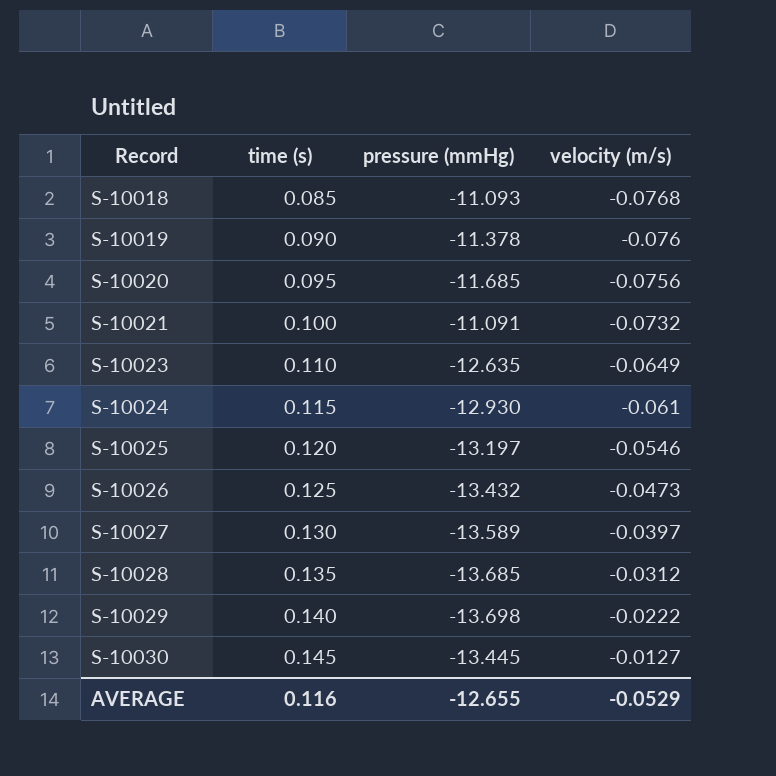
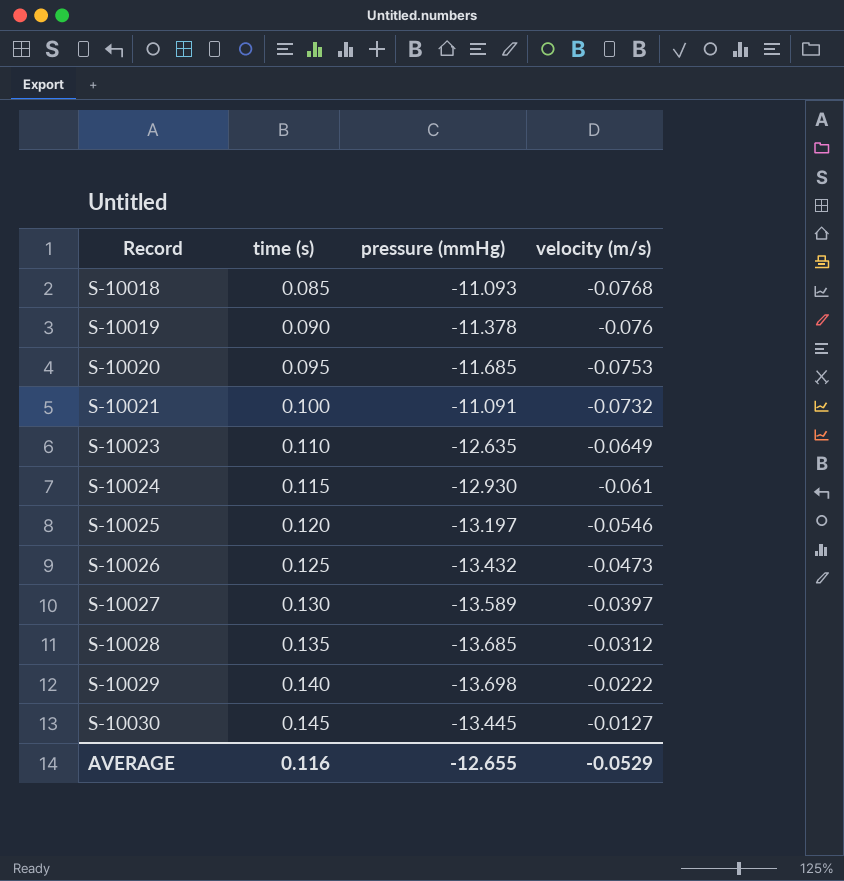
S-10020 | velocity (m/s): -0.0756 -> -0.0753

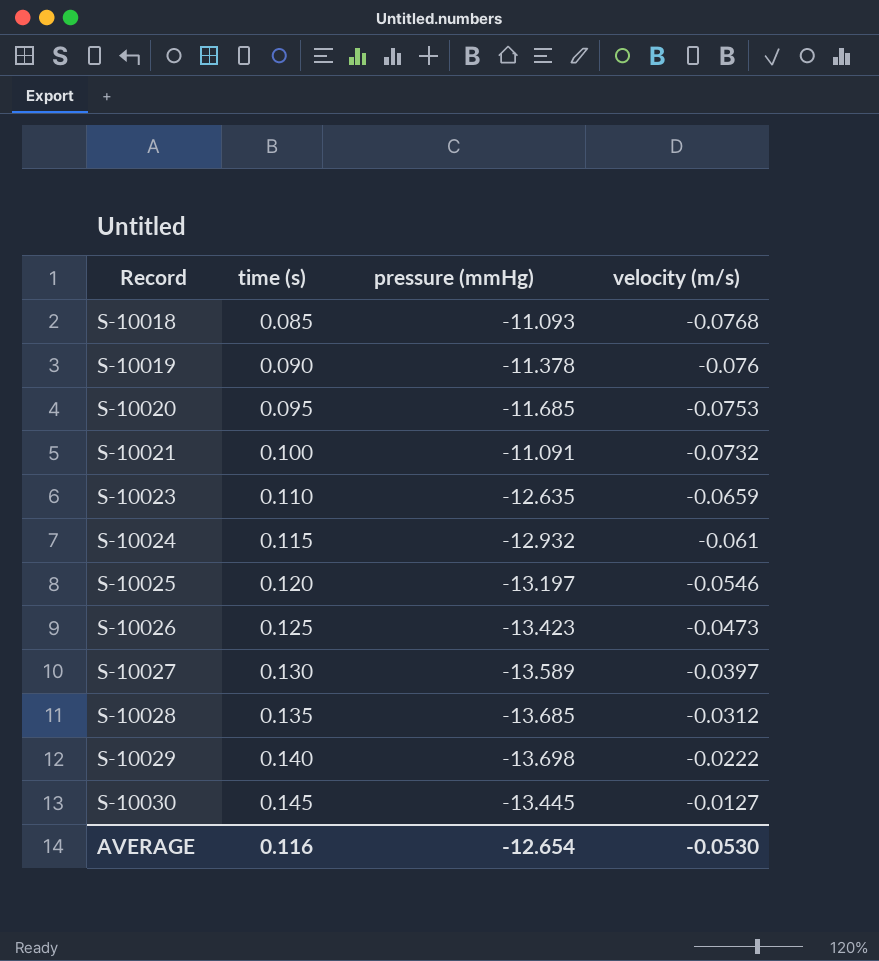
S-10023 | velocity (m/s): -0.0649 -> -0.0659
S-10024 | pressure (mmHg): -12.930 -> -12.932
S-10026 | pressure (mmHg): -13.432 -> -13.423
AVERAGE | pressure (mmHg): -12.655 -> -12.654
AVERAGE | velocity (m/s): -0.0529 -> -0.0530

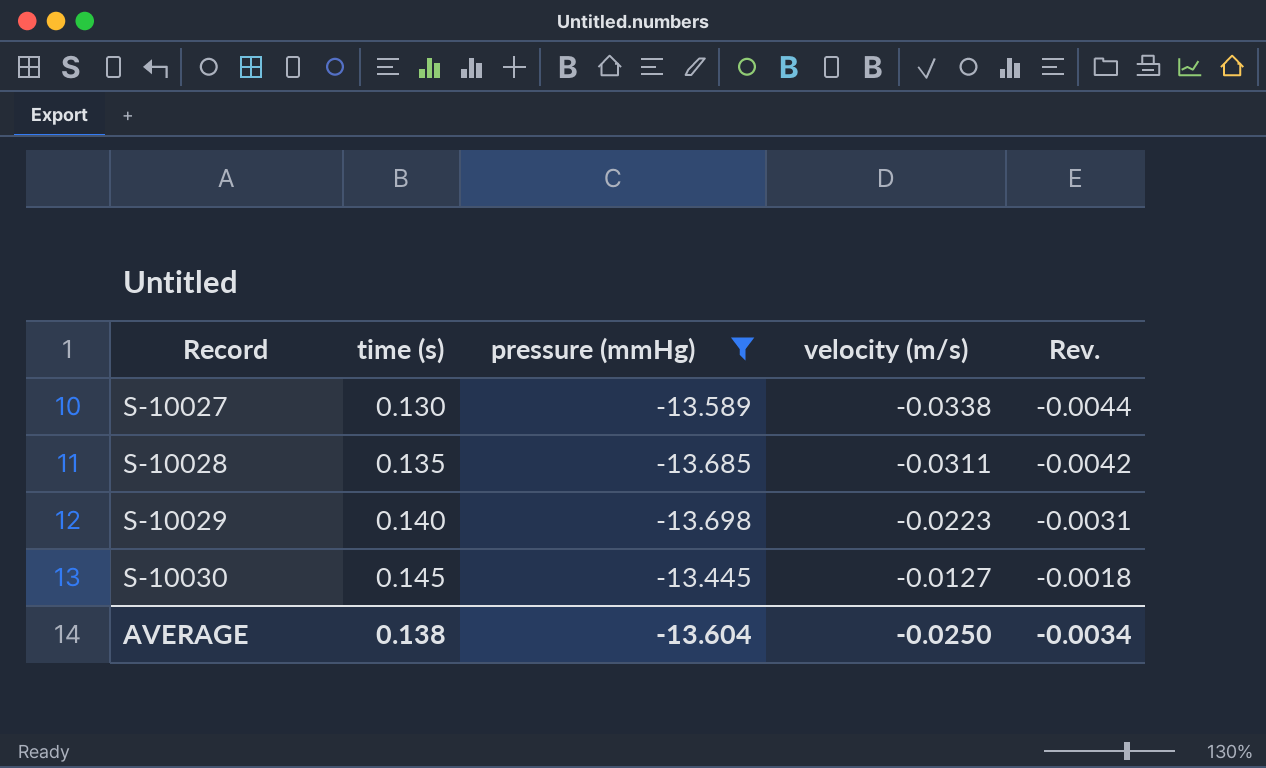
filter: none -> pressure (mmHg) <= -13.445
column Rev. | formula: none -> [time (s)] * [velocity (m/s)]
S-10027 | velocity (m/s): -0.0397 -> -0.0338
S-10028 | velocity (m/s): -0.0312 -> -0.0311
S-10029 | velocity (m/s): -0.0222 -> -0.0223
AVERAGE | time (s): 0.116 -> 0.138
AVERAGE | pressure (mmHg): -12.654 -> -13.604
AVERAGE | velocity (m/s): -0.0530 -> -0.0250

